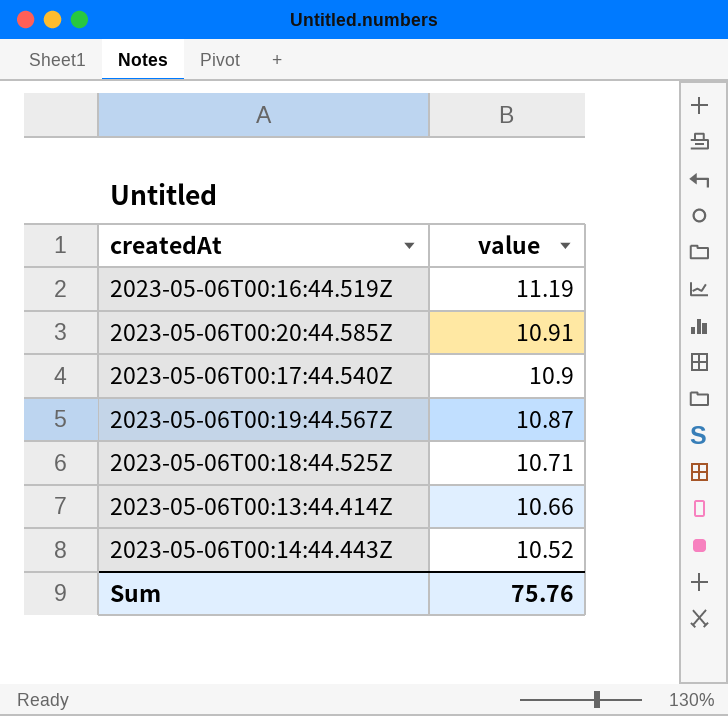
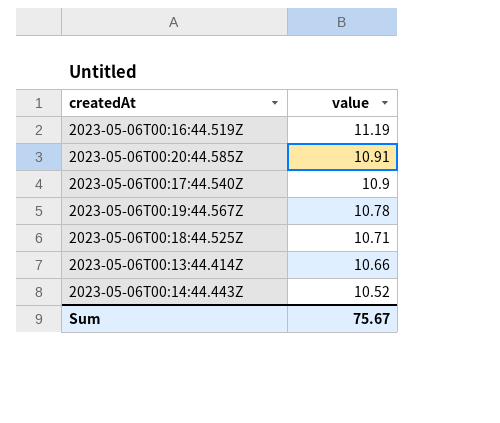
2023-05-06T00:19:44.567Z | value: 10.87 -> 10.78
Sum | value: 75.76 -> 75.67

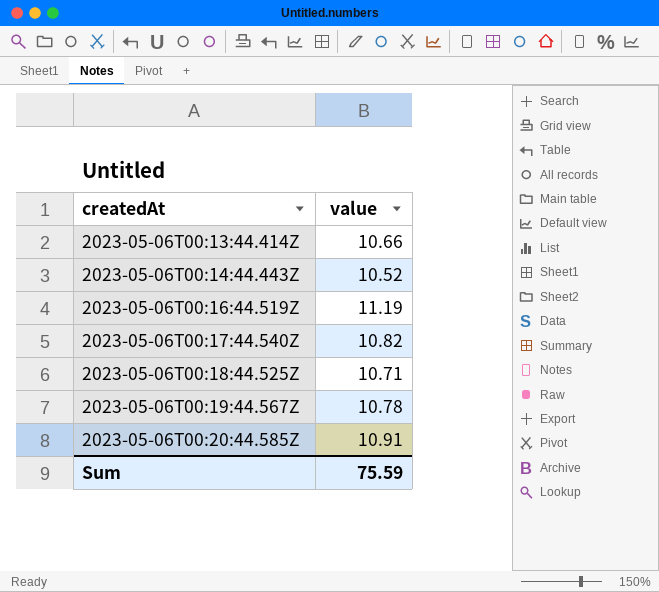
row order: value descending -> createdAt ascending
2023-05-06T00:17:44.540Z | value: 10.9 -> 10.82
Sum | value: 75.67 -> 75.59

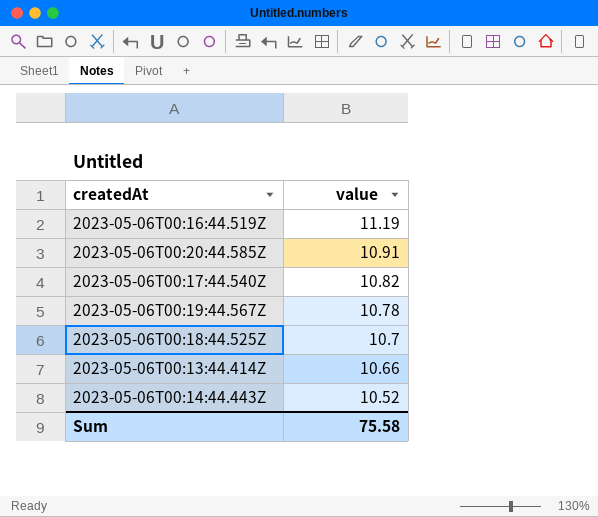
row order: createdAt ascending -> value descending
2023-05-06T00:18:44.525Z | value: 10.71 -> 10.7
Sum | value: 75.59 -> 75.58

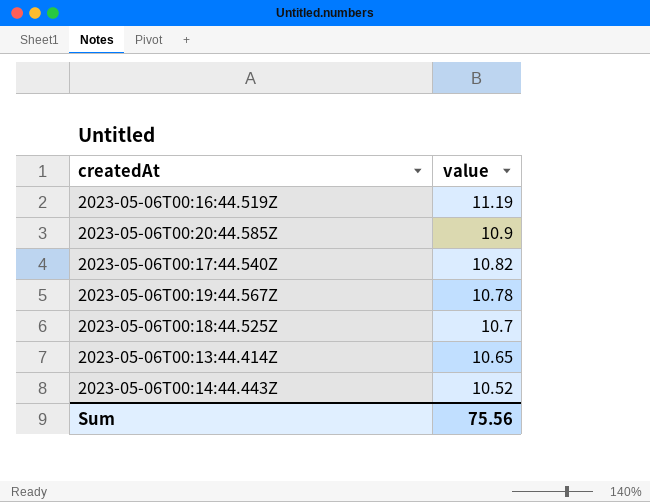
2023-05-06T00:20:44.585Z | value: 10.91 -> 10.9
2023-05-06T00:13:44.414Z | value: 10.66 -> 10.65
Sum | value: 75.58 -> 75.56

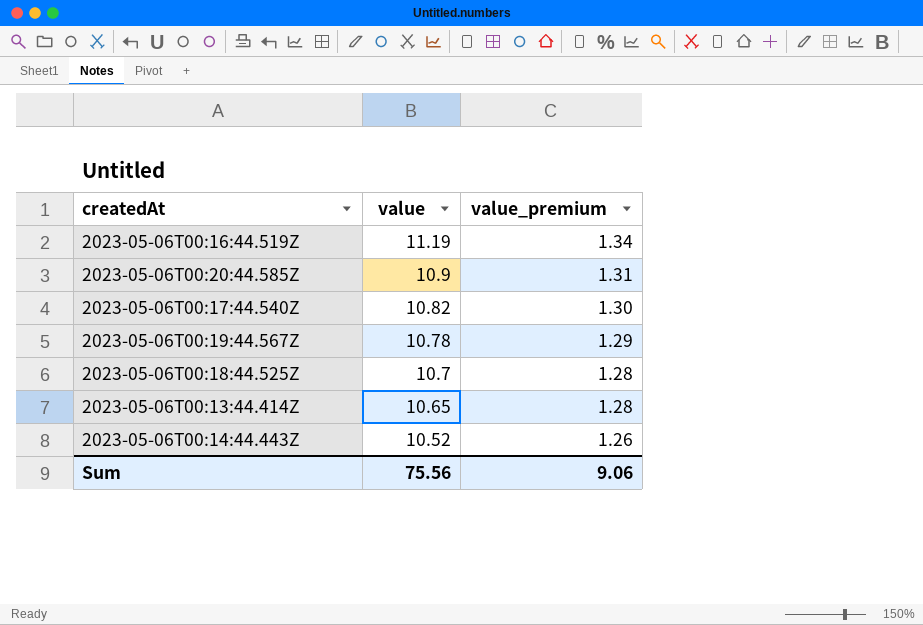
column value_premium | formula: none -> [value] * 0.12

